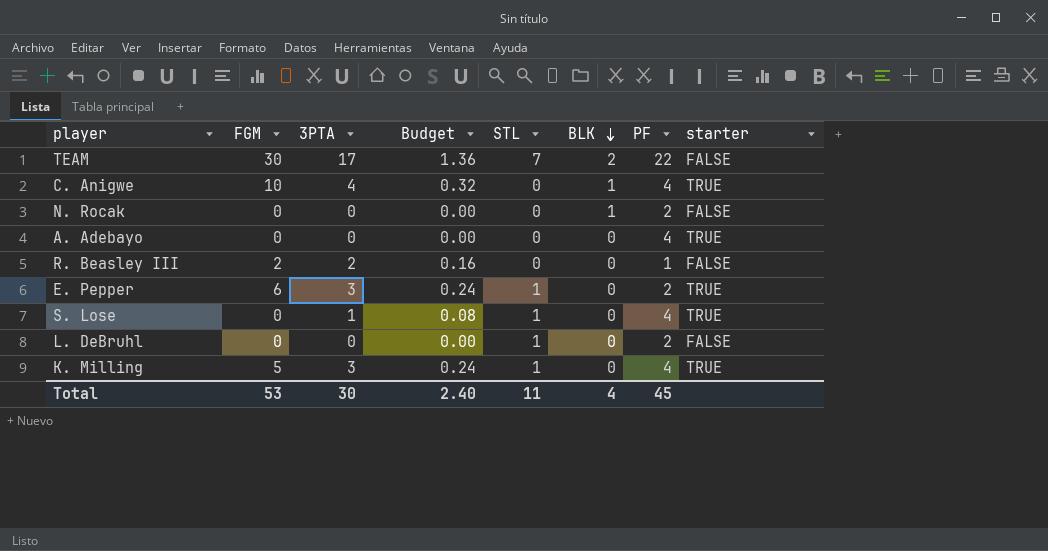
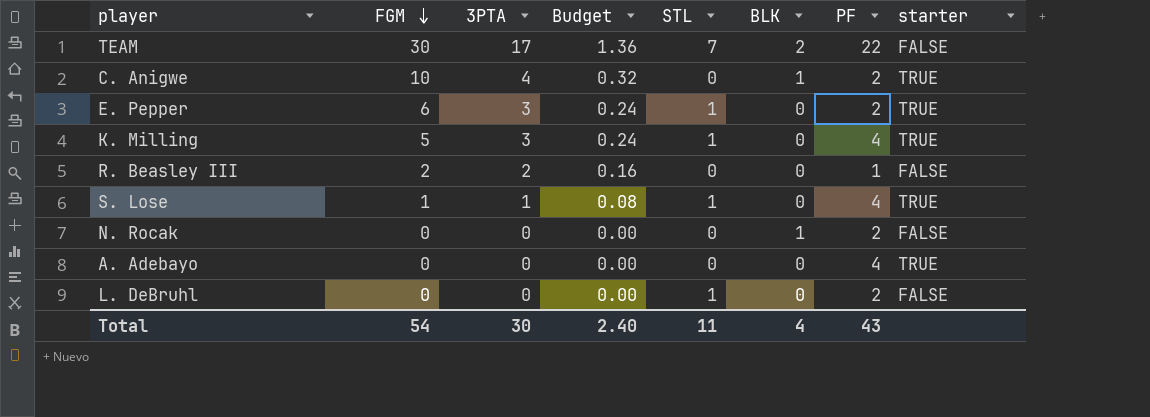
row order: BLK descending -> FGM descending
C. Anigwe | PF: 4 -> 2
S. Lose | FGM: 0 -> 1
Total | FGM: 53 -> 54
Total | PF: 45 -> 43

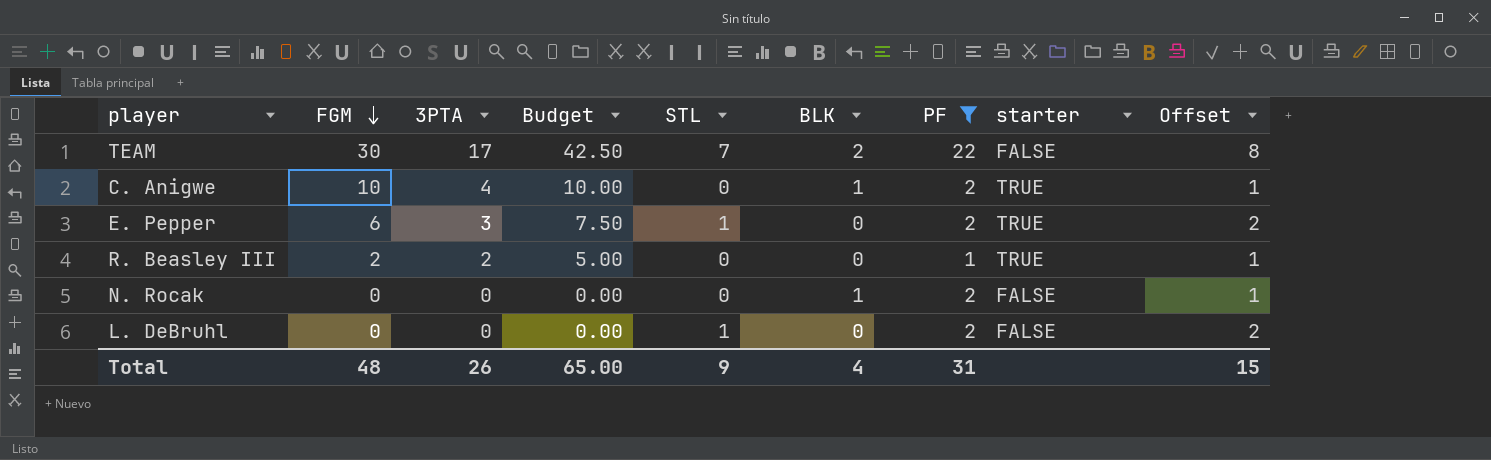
filter: none -> PF != 4
column Budget | formula: [3PTA] * 0.08 -> [3PTA] * 2.5
column Offset | formula: none -> [STL] + 1
R. Beasley III | starter: FALSE -> TRUE
Total | FGM: 54 -> 48
Total | 3PTA: 30 -> 26
Total | Budget: 2.40 -> 65.00
Total | STL: 11 -> 9
Total | PF: 43 -> 31

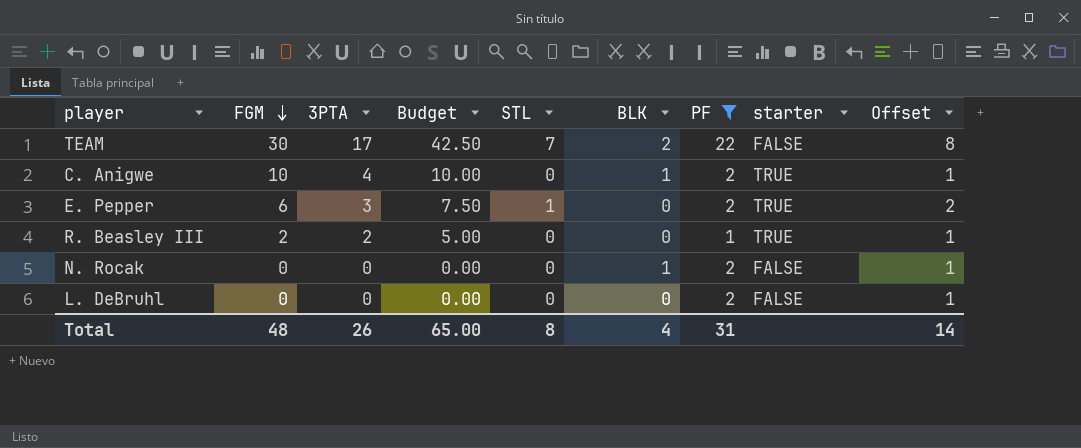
L. DeBruhl | STL: 1 -> 0
L. DeBruhl | Offset: 2 -> 1
Total | STL: 9 -> 8
Total | Offset: 15 -> 14

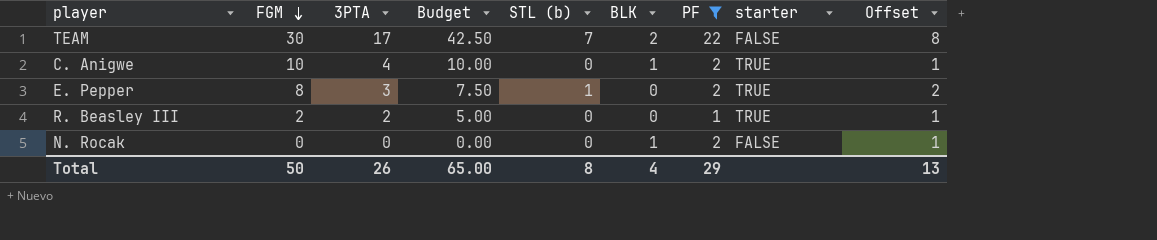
column name: STL -> STL (b)
row L. DeBruhl: 0 | 0 | 0.00 | 0 | 0 | 2 | FALSE | 1 -> none
E. Pepper | FGM: 6 -> 8
Total | FGM: 48 -> 50
Total | PF: 31 -> 29
Total | Offset: 14 -> 13

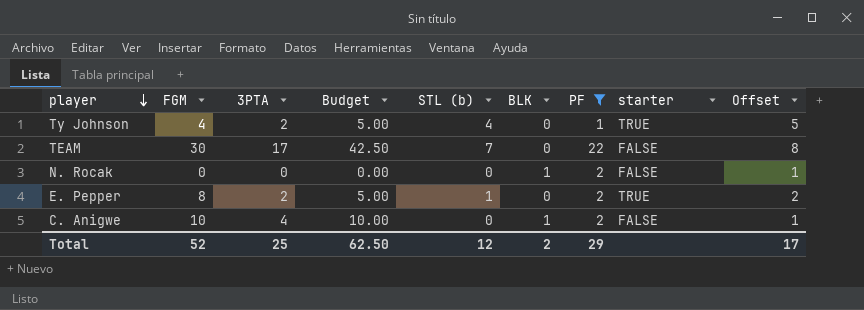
row order: FGM descending -> player descending
row R. Beasley III: 2 | 2 | 5.00 | 0 | 0 | 1 | TRUE | 1 -> none
row Ty Johnson: none -> 4 | 2 | 5.00 | 4 | 0 | 1 | TRUE | 5
TEAM | BLK: 2 -> 0
E. Pepper | 3PTA: 3 -> 2
E. Pepper | Budget: 7.50 -> 5.00
C. Anigwe | starter: TRUE -> FALSE
Total | FGM: 50 -> 52
Total | 3PTA: 26 -> 25
Total | Budget: 65.00 -> 62.50
Total | STL (b): 8 -> 12
Total | BLK: 4 -> 2
Total | Offset: 13 -> 17

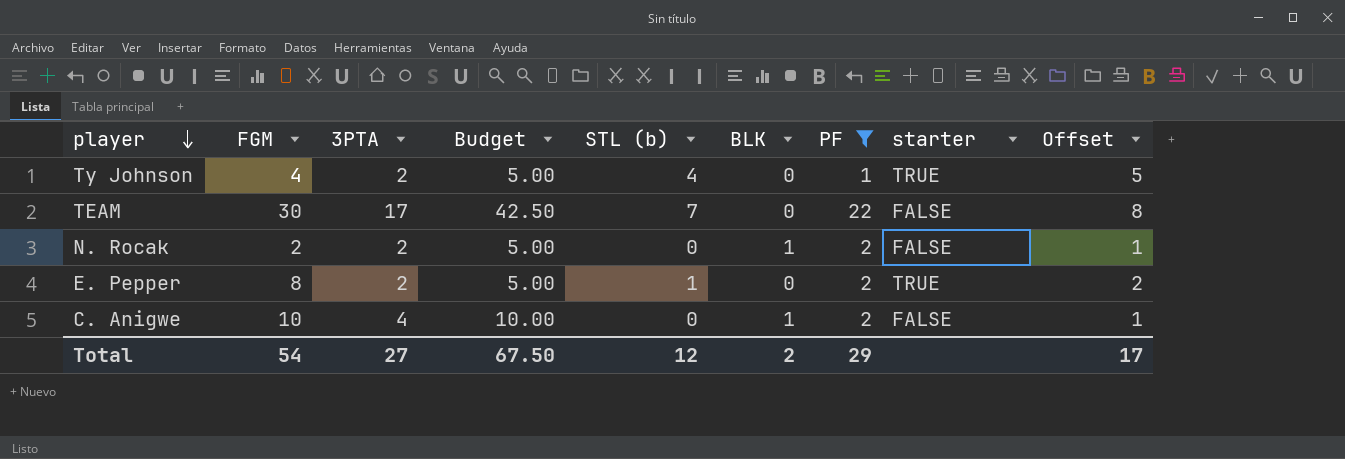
N. Rocak | FGM: 0 -> 2
N. Rocak | 3PTA: 0 -> 2
N. Rocak | Budget: 0.00 -> 5.00
Total | FGM: 52 -> 54
Total | 3PTA: 25 -> 27
Total | Budget: 62.50 -> 67.50

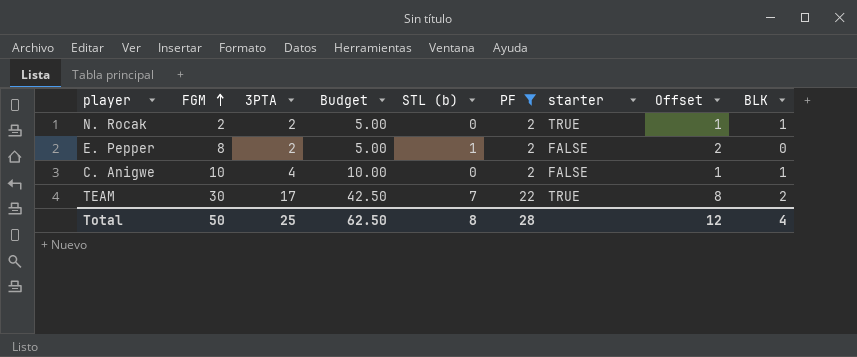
row order: player descending -> FGM ascending
column BLK | position: 6 -> 9
row Ty Johnson: 4 | 2 | 5.00 | 4 | 0 | 1 | TRUE | 5 -> none
N. Rocak | starter: FALSE -> TRUE
E. Pepper | starter: TRUE -> FALSE
TEAM | starter: FALSE -> TRUE
TEAM | BLK: 0 -> 2
Total | FGM: 54 -> 50
Total | 3PTA: 27 -> 25
Total | Budget: 67.50 -> 62.50
Total | STL (b): 12 -> 8
Total | PF: 29 -> 28
Total | Offset: 17 -> 12
Total | BLK: 2 -> 4

